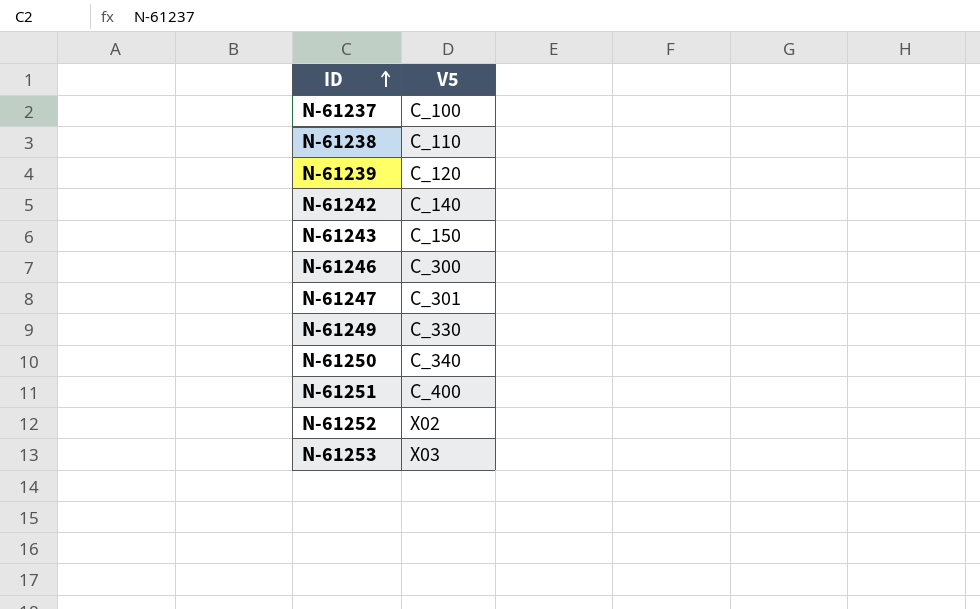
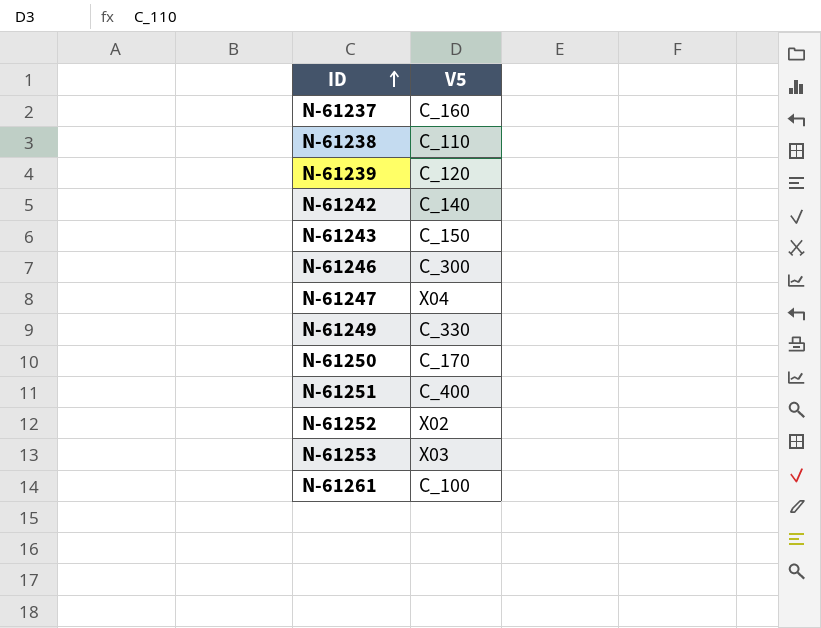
N-61237 | V5: C_100 -> C_160
N-61247 | V5: C_301 -> X04
N-61250 | V5: C_340 -> C_170
row N-61261: none -> C_100

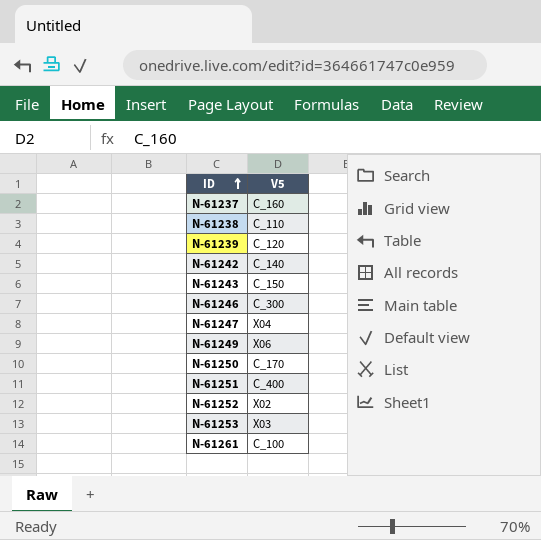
N-61249 | V5: C_330 -> X06

